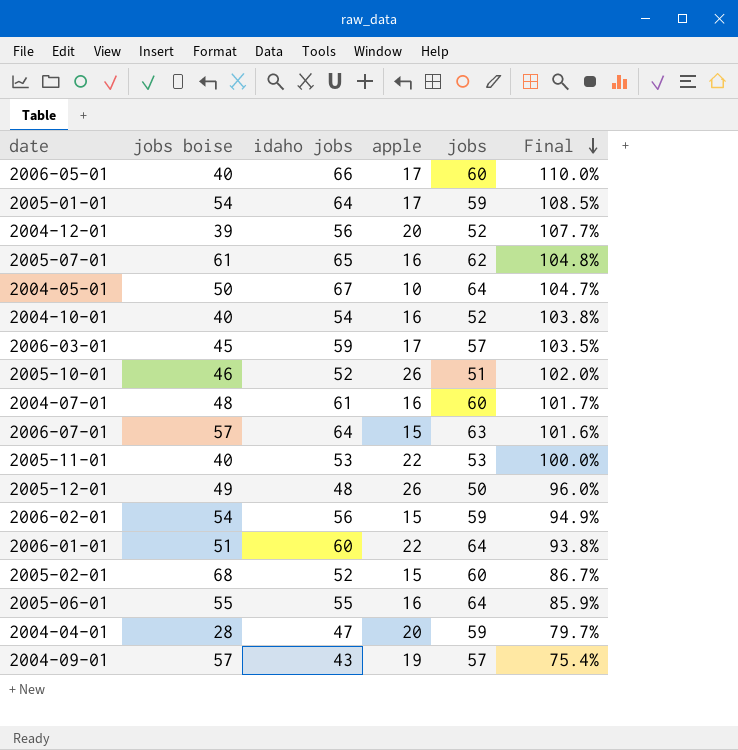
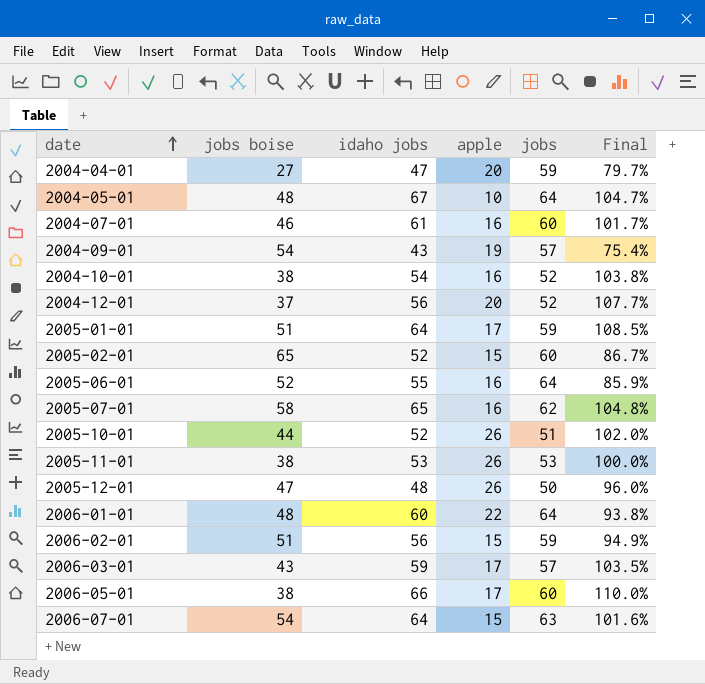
row order: Final descending -> date ascending
2004-04-01 | jobs boise: 28 -> 27
2004-05-01 | jobs boise: 50 -> 48
2004-07-01 | jobs boise: 48 -> 46
2004-09-01 | jobs boise: 57 -> 54
2004-10-01 | jobs boise: 40 -> 38
2004-12-01 | jobs boise: 39 -> 37
2005-01-01 | jobs boise: 54 -> 51
2005-02-01 | jobs boise: 68 -> 65
2005-06-01 | jobs boise: 55 -> 52
2005-07-01 | jobs boise: 61 -> 58
2005-10-01 | jobs boise: 46 -> 44
2005-11-01 | jobs boise: 40 -> 38
2005-11-01 | apple: 22 -> 26
2005-12-01 | jobs boise: 49 -> 47
2006-01-01 | jobs boise: 51 -> 48
2006-02-01 | jobs boise: 54 -> 51
2006-03-01 | jobs boise: 45 -> 43
2006-05-01 | jobs boise: 40 -> 38
2006-07-01 | jobs boise: 57 -> 54

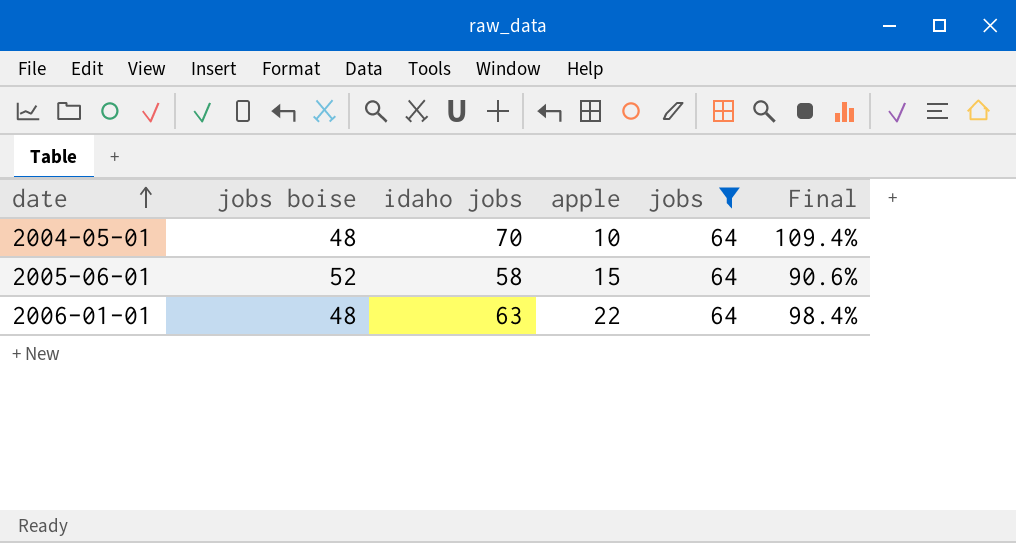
filter: none -> jobs = 64
2004-05-01 | idaho jobs: 67 -> 70
2004-05-01 | Final: 104.7% -> 109.4%
2005-06-01 | idaho jobs: 55 -> 58
2005-06-01 | apple: 16 -> 15
2005-06-01 | Final: 85.9% -> 90.6%
2006-01-01 | idaho jobs: 60 -> 63
2006-01-01 | Final: 93.8% -> 98.4%

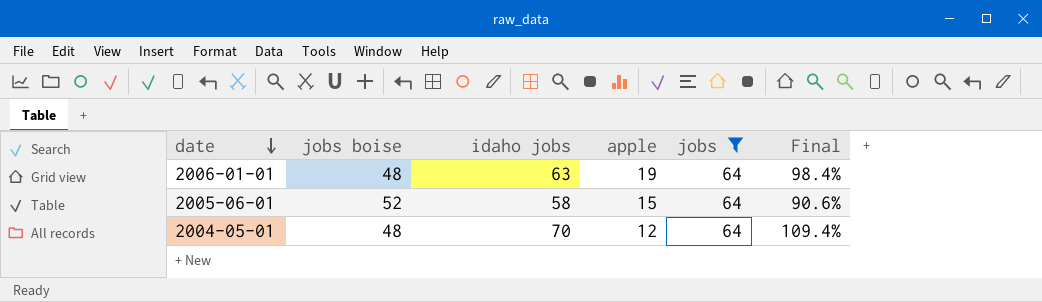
row order: date ascending -> date descending
2006-01-01 | apple: 22 -> 19
2004-05-01 | apple: 10 -> 12

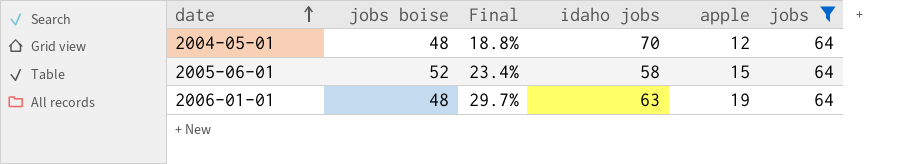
row order: date descending -> date ascending
column Final | formula: [idaho jobs] / [jobs] -> [apple] / [jobs]
column Final | position: 6 -> 3

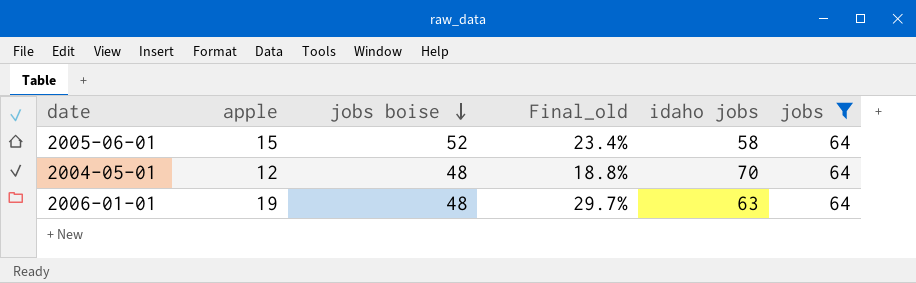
row order: date ascending -> jobs boise descending
column apple | position: 5 -> 2
column name: Final -> Final_old

